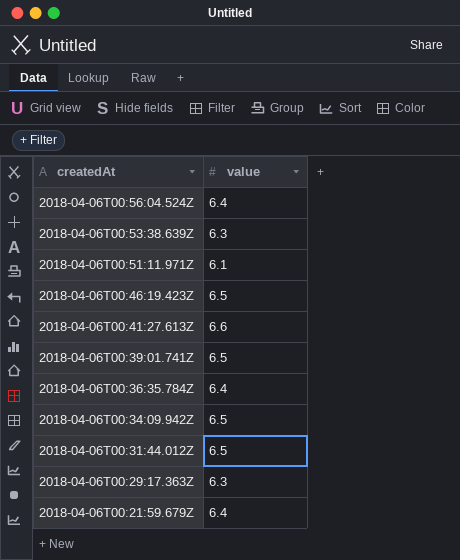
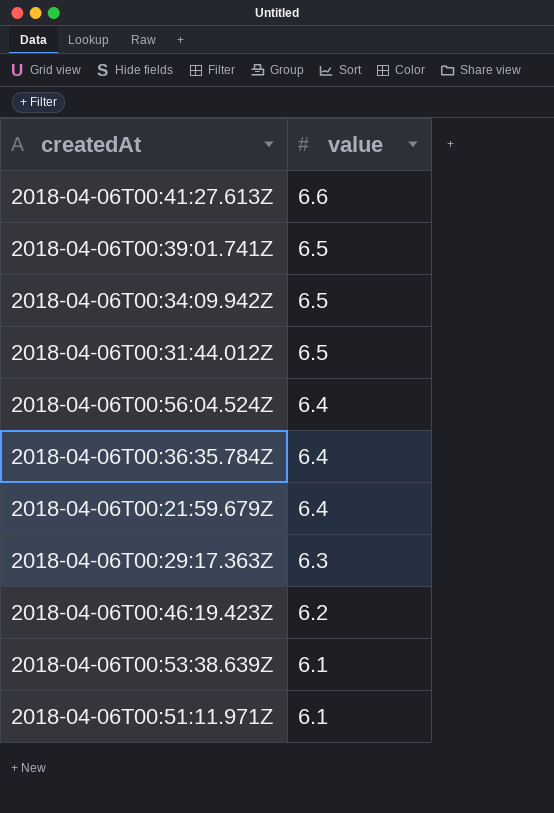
row order: createdAt descending -> value descending
2018-04-06T00:46:19.423Z | value: 6.5 -> 6.2
2018-04-06T00:53:38.639Z | value: 6.3 -> 6.1

